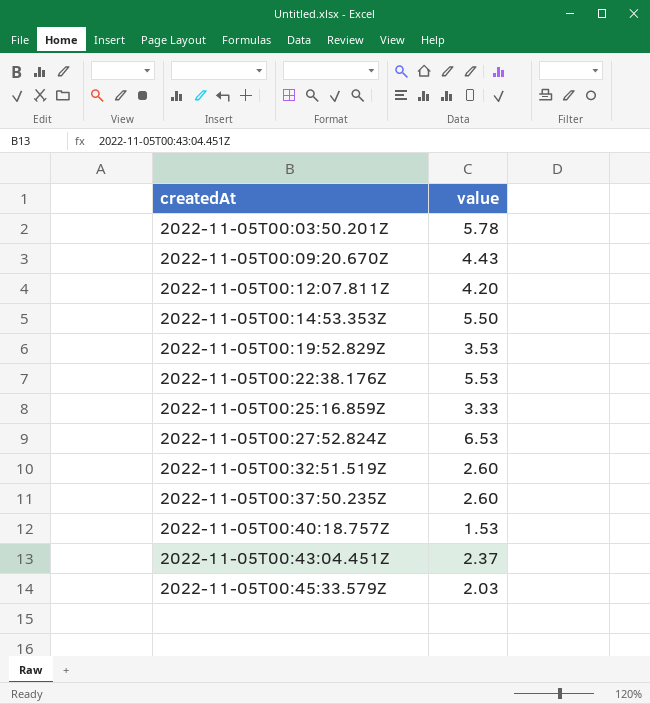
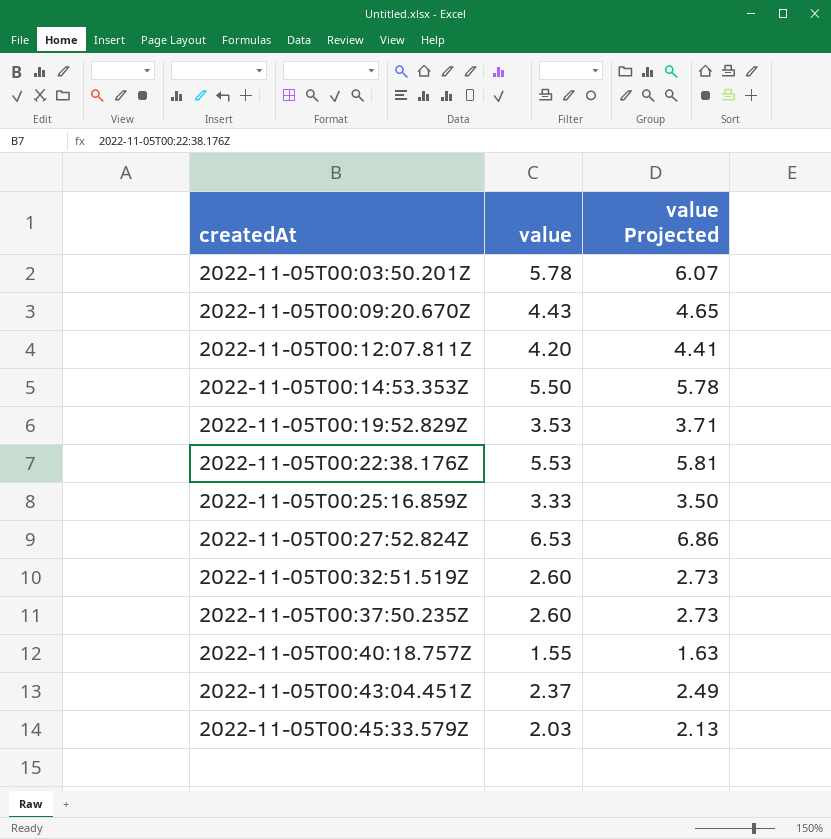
column value Projected | formula: none -> [value] * 1.05
2022-11-05T00:40:18.757Z | value: 1.53 -> 1.55

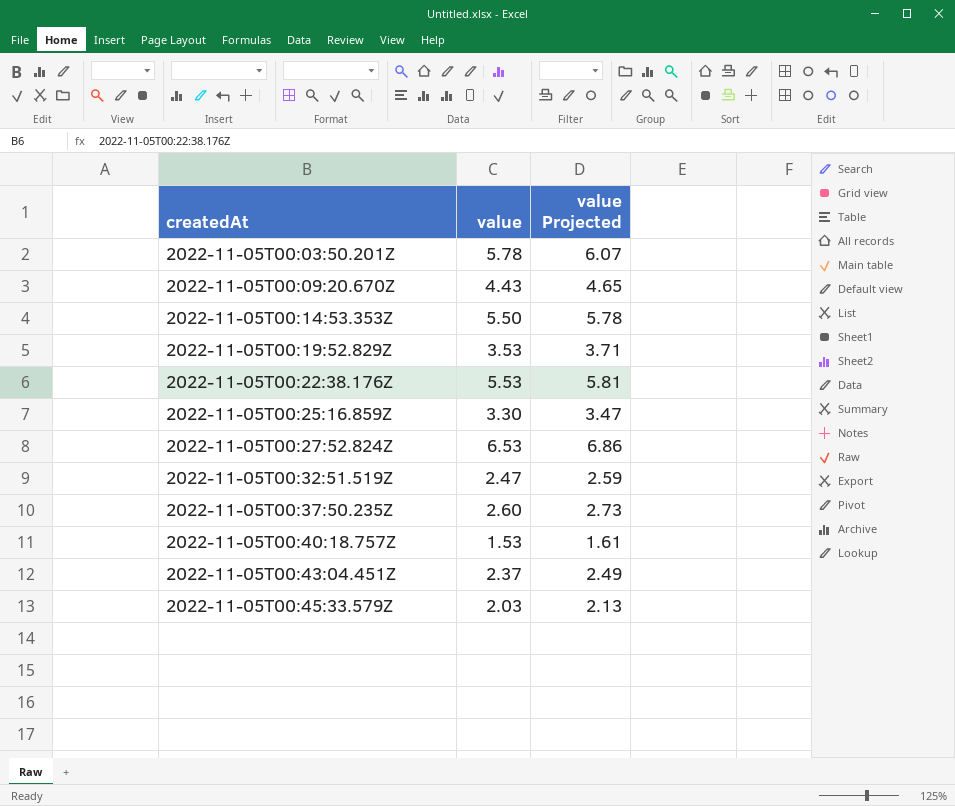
row 2022-11-05T00:12:07.811Z: 4.20 | 4.41 -> none
2022-11-05T00:25:16.859Z | value: 3.33 -> 3.30
2022-11-05T00:25:16.859Z | value Projected: 3.50 -> 3.47
2022-11-05T00:32:51.519Z | value: 2.60 -> 2.47
2022-11-05T00:32:51.519Z | value Projected: 2.73 -> 2.59
2022-11-05T00:40:18.757Z | value: 1.55 -> 1.53
2022-11-05T00:40:18.757Z | value Projected: 1.63 -> 1.61

